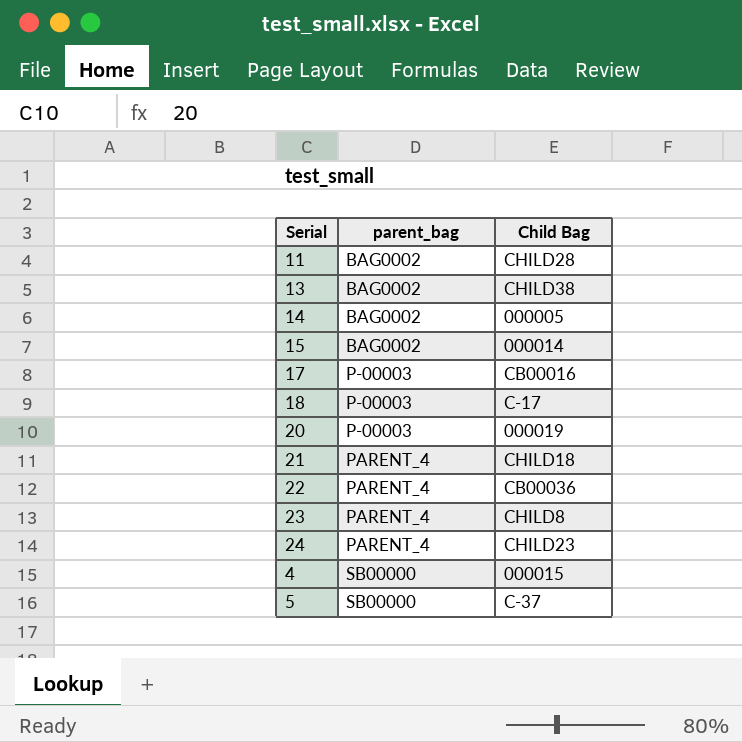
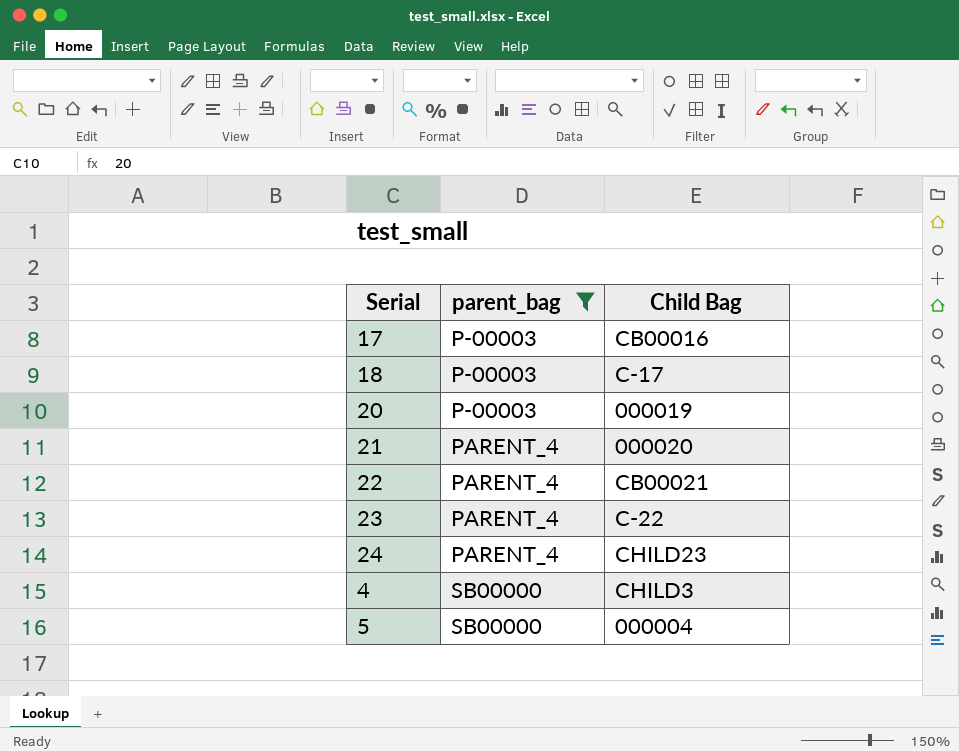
filter: none -> parent_bag != BAG0002
21 | Child Bag: CHILD18 -> 000020
22 | Child Bag: CB00036 -> CB00021
23 | Child Bag: CHILD8 -> C-22
4 | Child Bag: 000015 -> CHILD3
5 | Child Bag: C-37 -> 000004

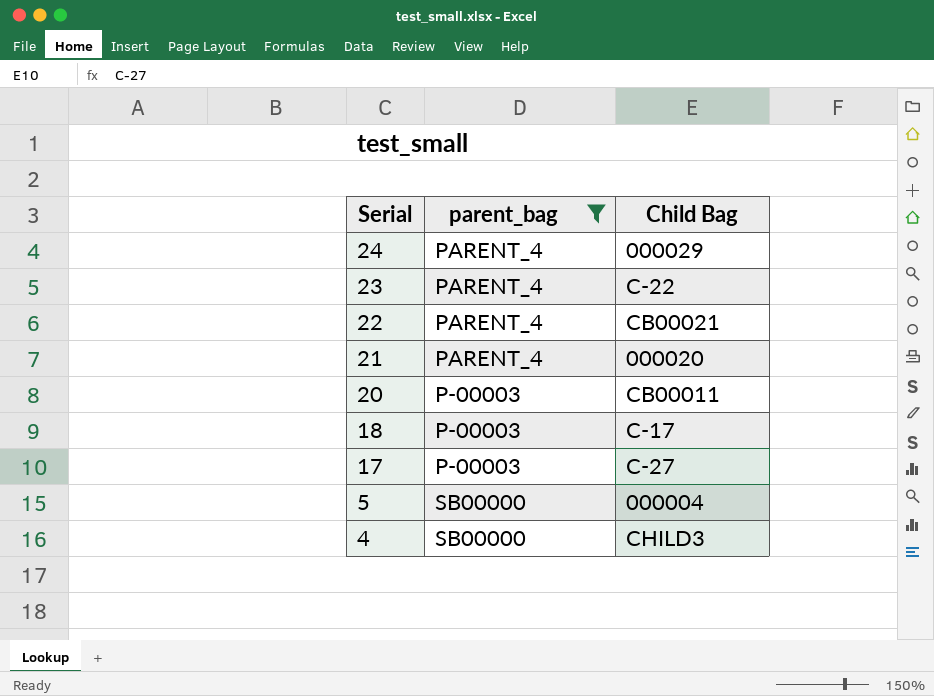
row order: parent_bag ascending -> Serial descending
24 | Child Bag: CHILD23 -> 000029
20 | Child Bag: 000019 -> CB00011
17 | Child Bag: CB00016 -> C-27

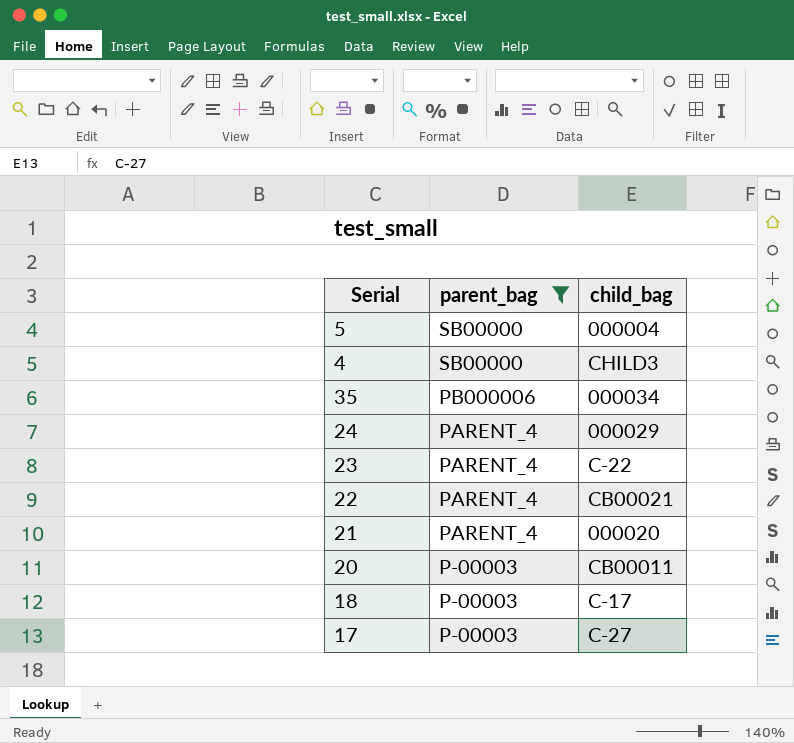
row order: Serial descending -> parent_bag descending
column name: Child Bag -> child_bag
row 35: none -> PB000006 | 000034

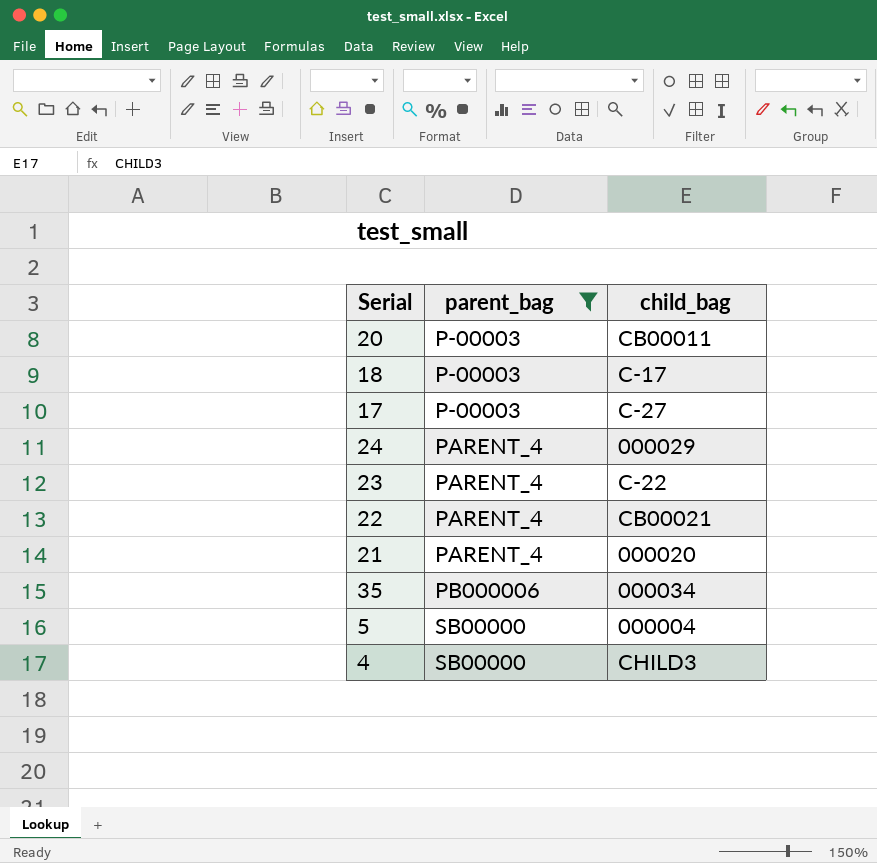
row order: parent_bag descending -> parent_bag ascending

